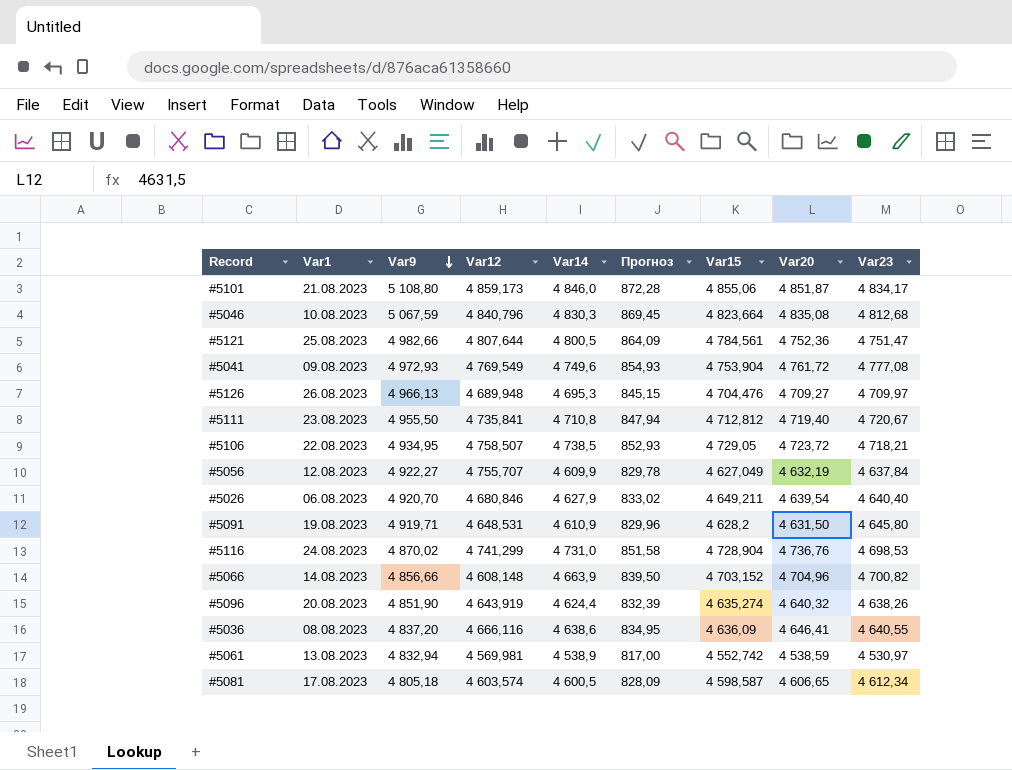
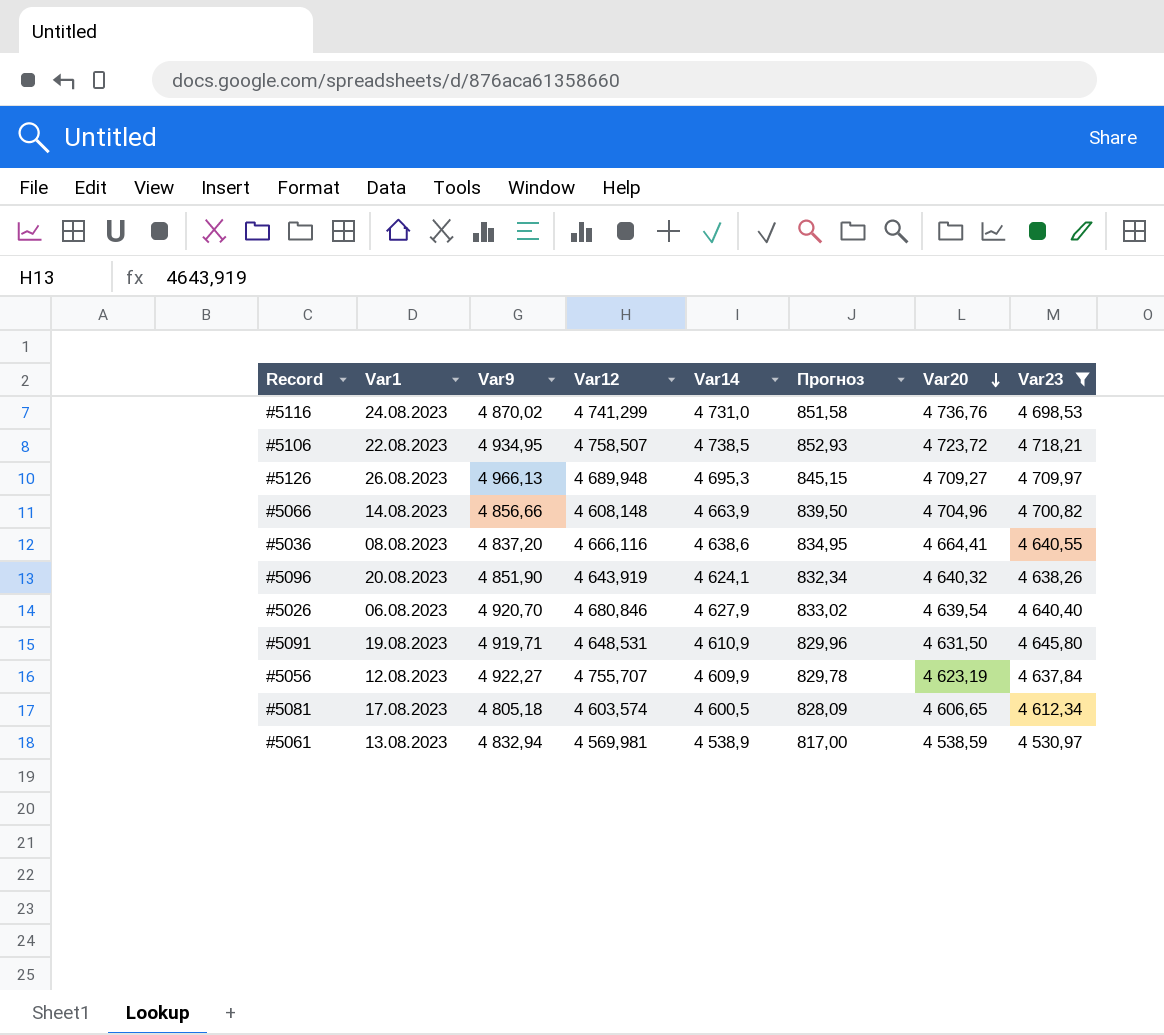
filter: none -> Var23 <= 4 718,21
row order: Var9 descending -> Var20 descending
column Var15 | position: 7 -> none
#5036 | Var20: 4 646,41 -> 4 664,41
#5096 | Var14: 4 624,4 -> 4 624,1
#5096 | Прогноз: 832,39 -> 832,34
#5056 | Var20: 4 632,19 -> 4 623,19

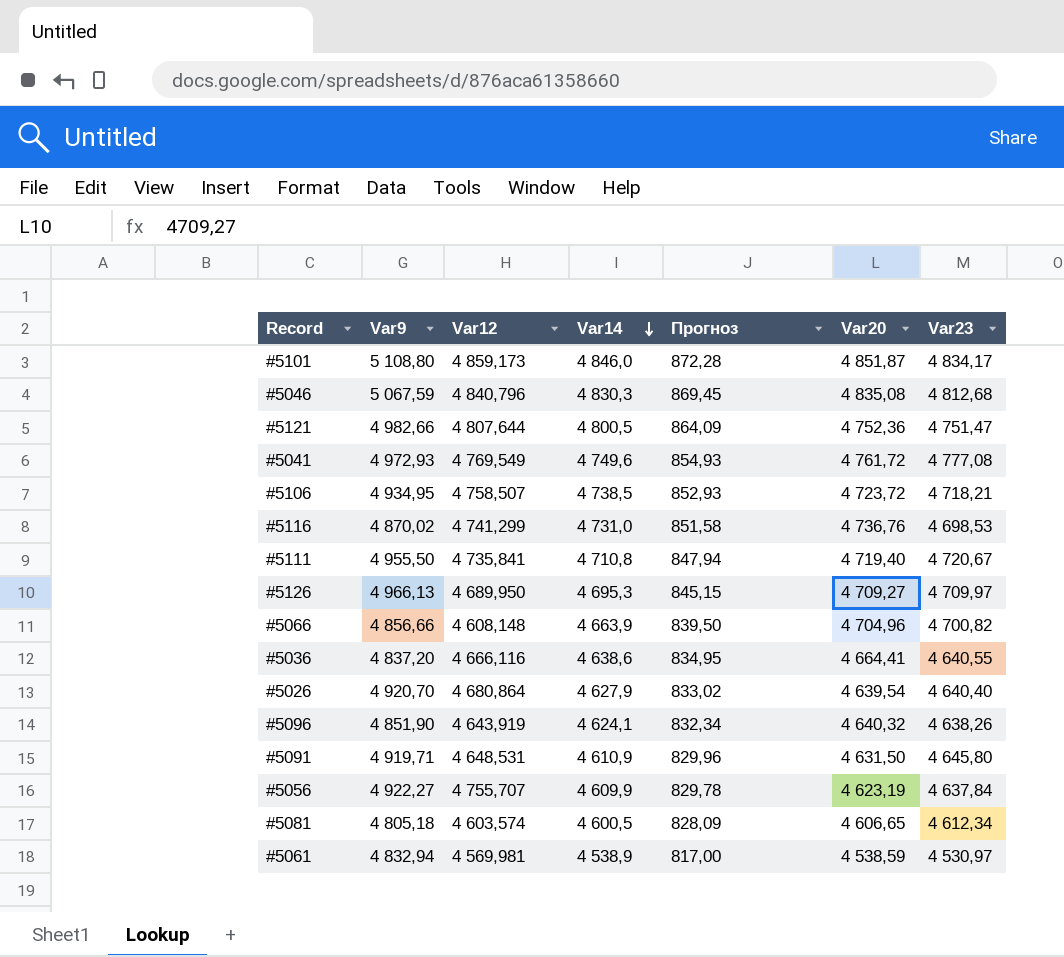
filter: Var23 <= 4 718,21 -> none
row order: Var20 descending -> Var14 descending
column Var1 | position: 2 -> none
#5126 | Var12: 4 689,948 -> 4 689,950
#5026 | Var12: 4 680,846 -> 4 680,864

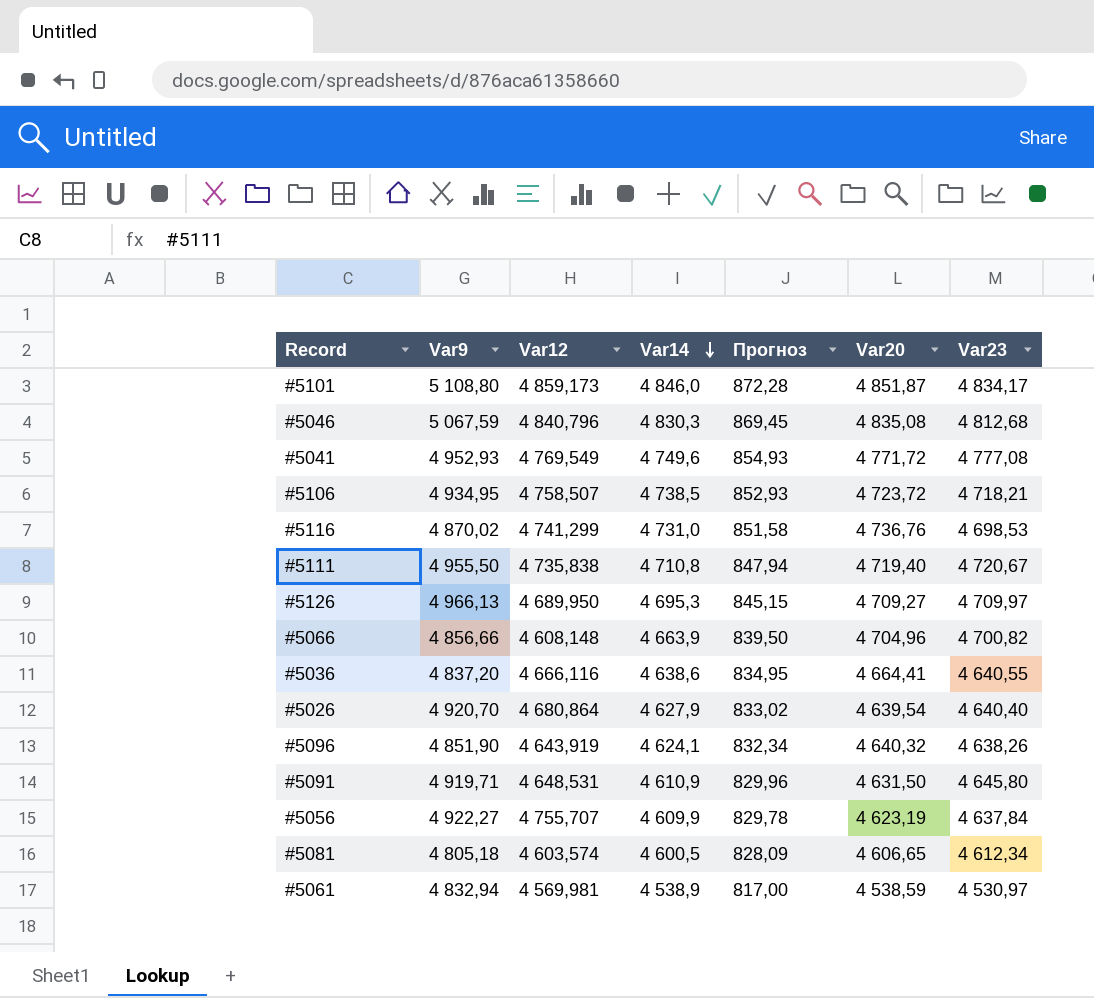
row #5121: 4 982,66 | 4 807,644 | 4 800,5 | 864,09 | 4 752,36 | 4 751,47 -> none
#5041 | Var9: 4 972,93 -> 4 952,93
#5041 | Var20: 4 761,72 -> 4 771,72
#5111 | Var12: 4 735,841 -> 4 735,838

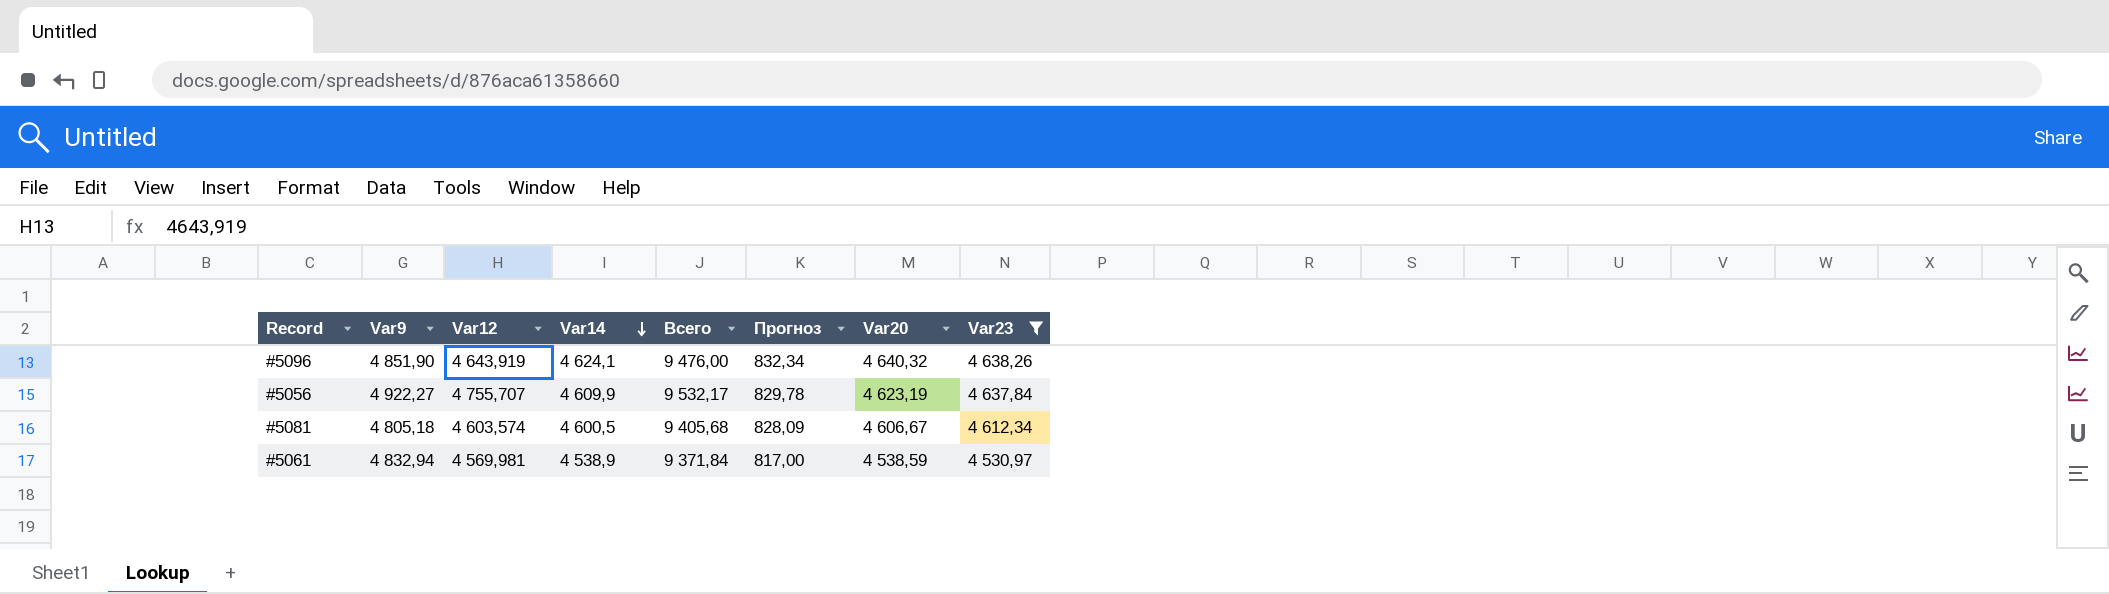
filter: none -> Var23 <= 4 638,26
column Всего | formula: none -> [Var9] + [Var14]
#5081 | Var20: 4 606,65 -> 4 606,67

